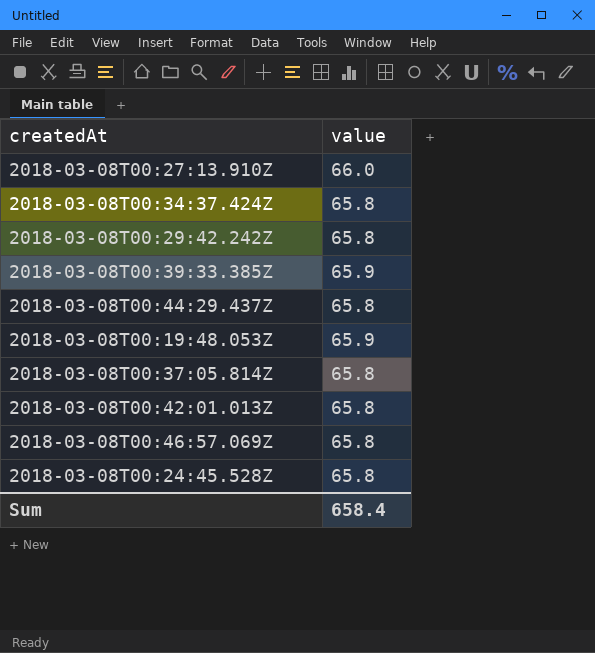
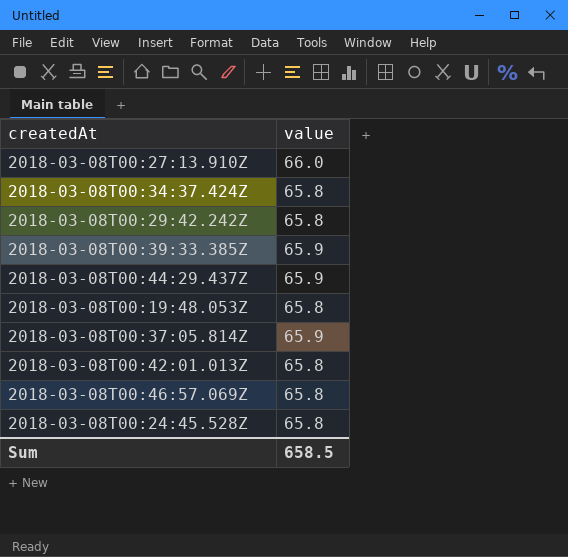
2018-03-08T00:44:29.437Z | value: 65.8 -> 65.9
2018-03-08T00:19:48.053Z | value: 65.9 -> 65.8
2018-03-08T00:37:05.814Z | value: 65.8 -> 65.9
Sum | value: 658.4 -> 658.5

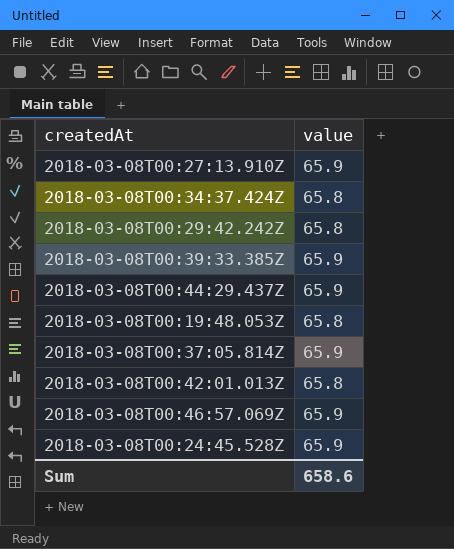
2018-03-08T00:27:13.910Z | value: 66.0 -> 65.9
2018-03-08T00:46:57.069Z | value: 65.8 -> 65.9
2018-03-08T00:24:45.528Z | value: 65.8 -> 65.9
Sum | value: 658.5 -> 658.6

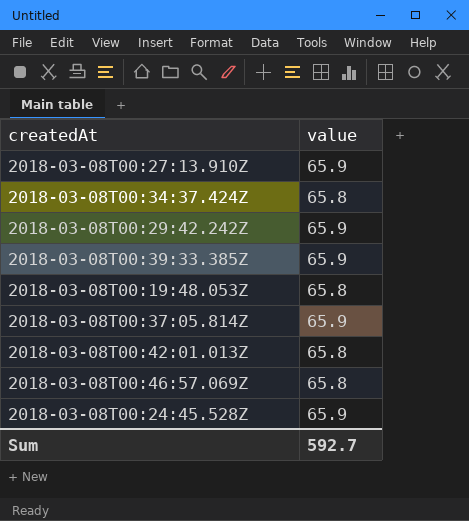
row 2018-03-08T00:44:29.437Z: 65.9 -> none
2018-03-08T00:29:42.242Z | value: 65.8 -> 65.9
2018-03-08T00:46:57.069Z | value: 65.9 -> 65.8
Sum | value: 658.6 -> 592.7

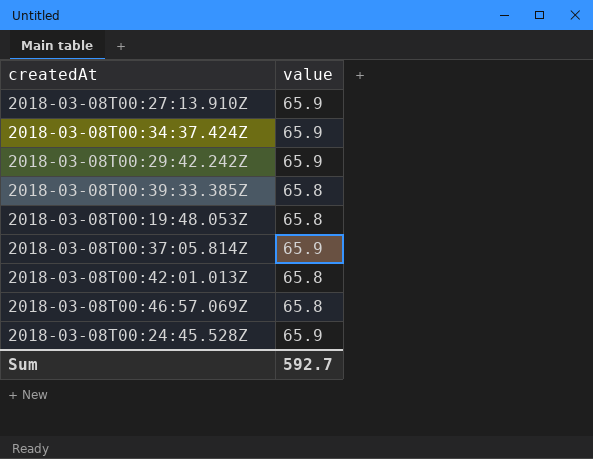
2018-03-08T00:34:37.424Z | value: 65.8 -> 65.9
2018-03-08T00:39:33.385Z | value: 65.9 -> 65.8

